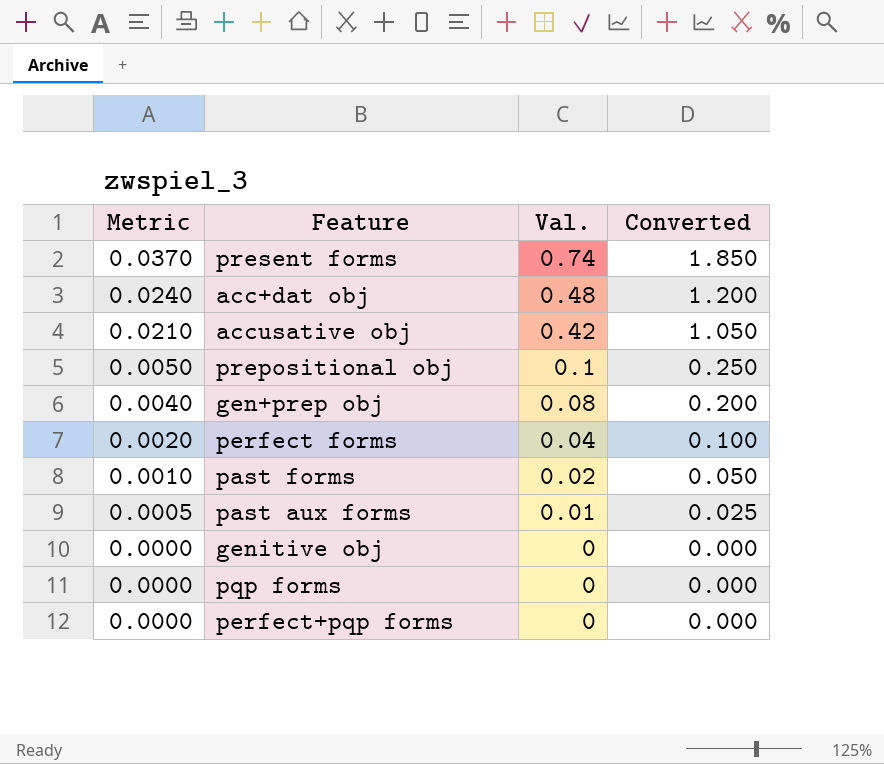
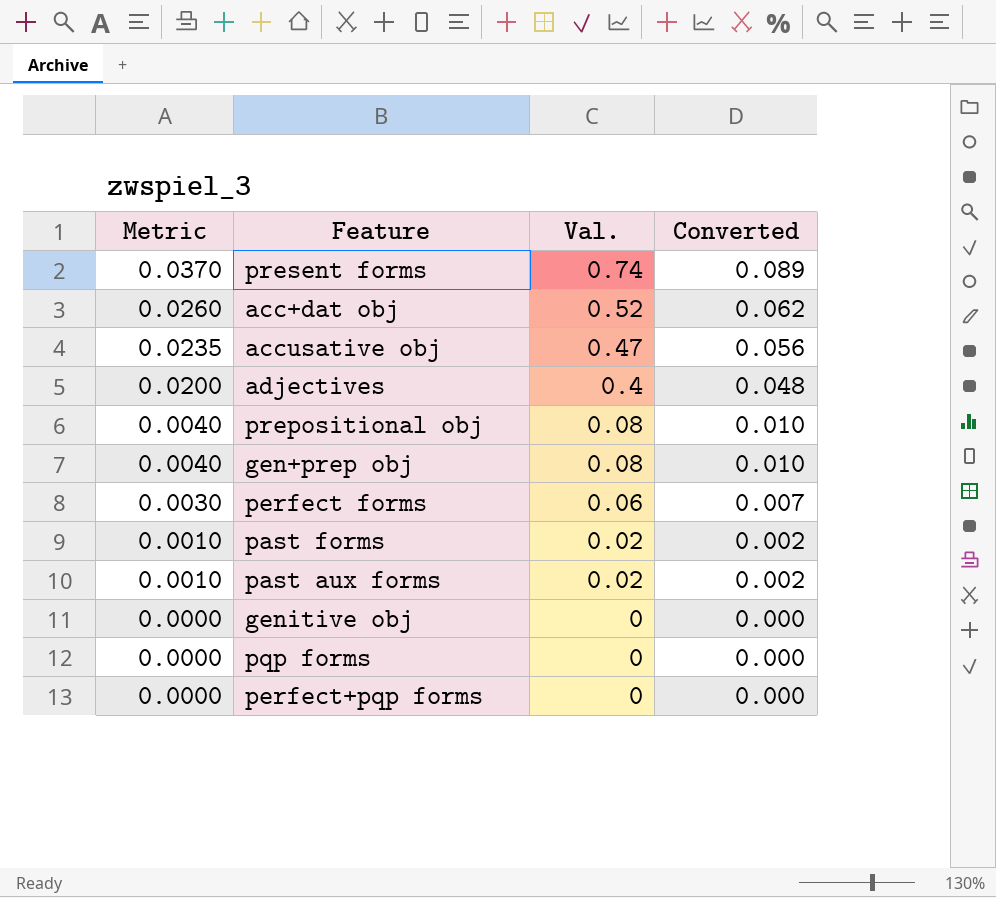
column Converted | formula: [Val.] * 2.5 -> [Val.] * 0.12
acc+dat obj | Metric: 0.0240 -> 0.0260
acc+dat obj | Val.: 0.48 -> 0.52
accusative obj | Metric: 0.0210 -> 0.0235
accusative obj | Val.: 0.42 -> 0.47
row adjectives: none -> 0.0200 | 0.4 | 0.048
prepositional obj | Metric: 0.0050 -> 0.0040
prepositional obj | Val.: 0.1 -> 0.08
perfect forms | Metric: 0.0020 -> 0.0030
perfect forms | Val.: 0.04 -> 0.06
past aux forms | Metric: 0.0005 -> 0.0010
past aux forms | Val.: 0.01 -> 0.02

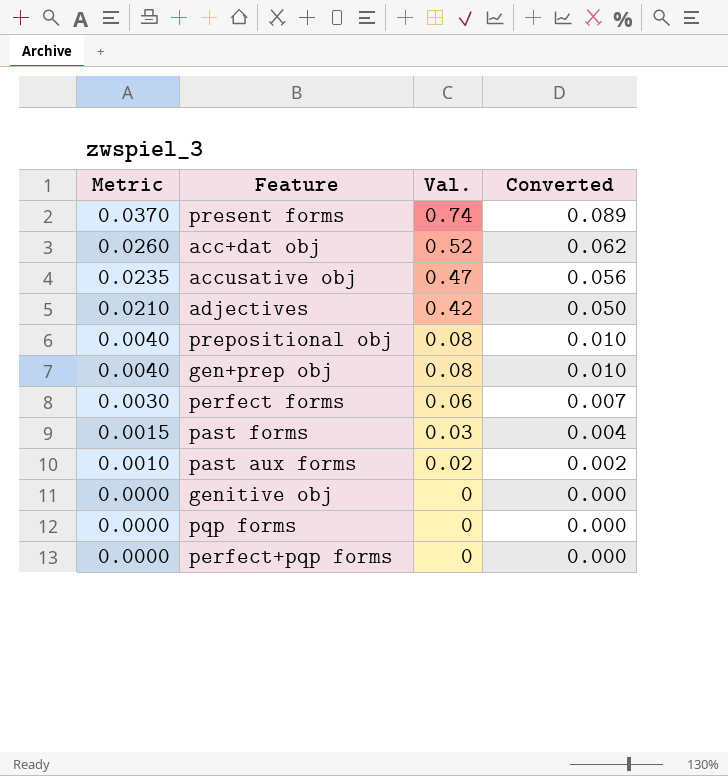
adjectives | Metric: 0.0200 -> 0.0210
adjectives | Val.: 0.4 -> 0.42
adjectives | Converted: 0.048 -> 0.050
past forms | Metric: 0.0010 -> 0.0015
past forms | Val.: 0.02 -> 0.03
past forms | Converted: 0.002 -> 0.004

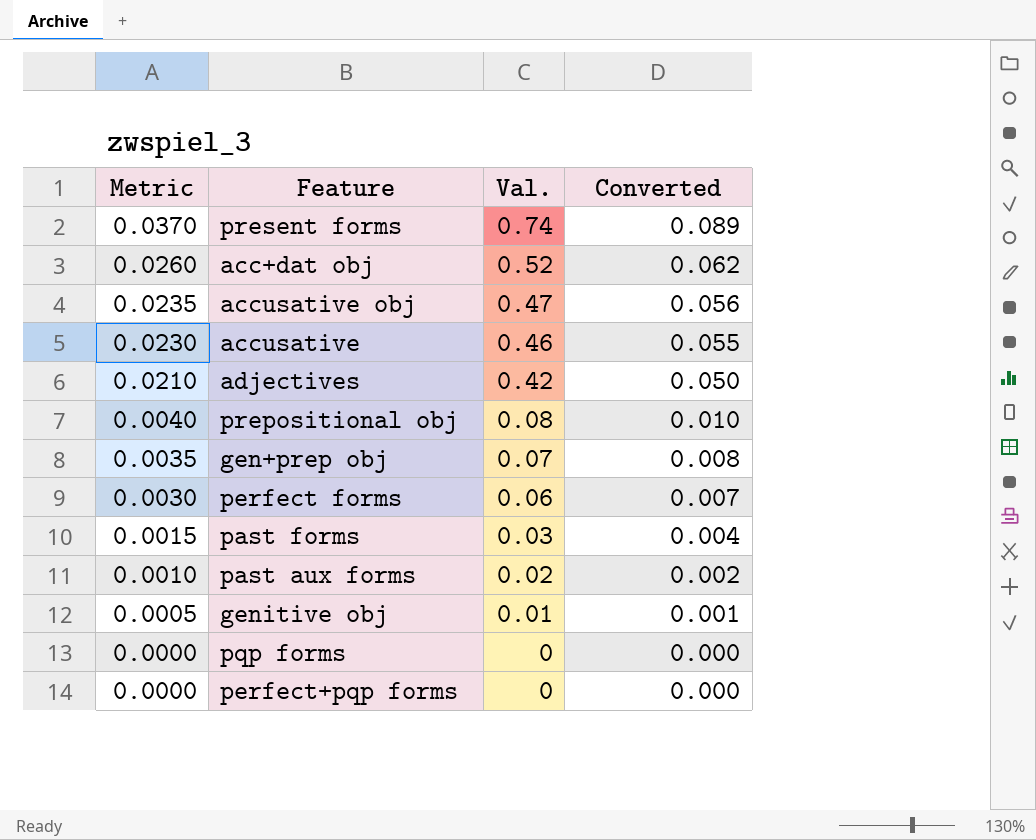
row accusative: none -> 0.0230 | 0.46 | 0.055
gen+prep obj | Metric: 0.0040 -> 0.0035
gen+prep obj | Val.: 0.08 -> 0.07
gen+prep obj | Converted: 0.010 -> 0.008
genitive obj | Metric: 0.0000 -> 0.0005
genitive obj | Val.: 0 -> 0.01
genitive obj | Converted: 0.000 -> 0.001

